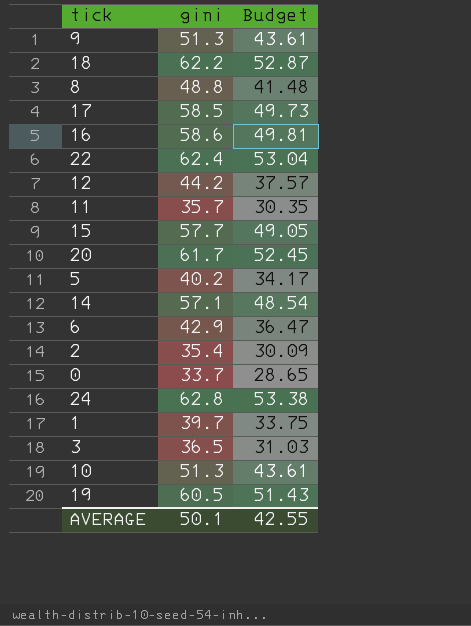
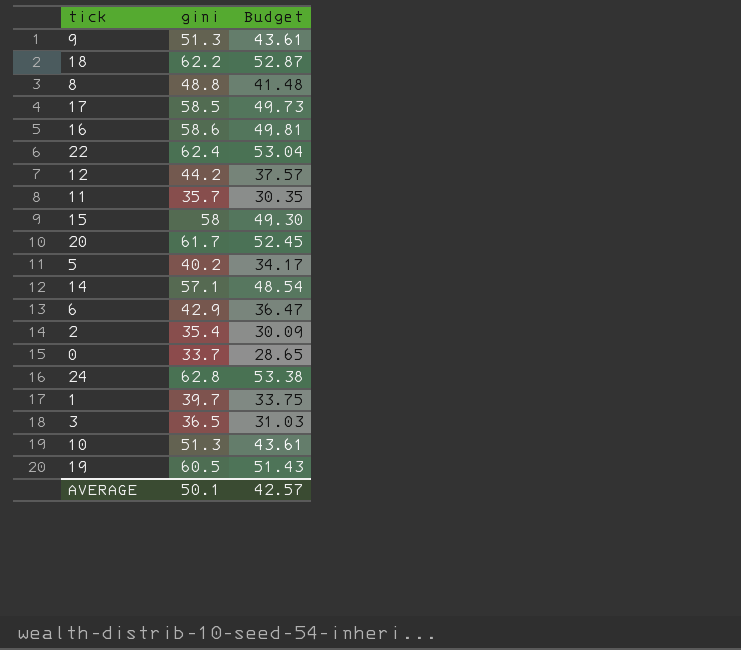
15 | gini: 57.7 -> 58
15 | Budget: 49.05 -> 49.30
AVERAGE | Budget: 42.55 -> 42.57

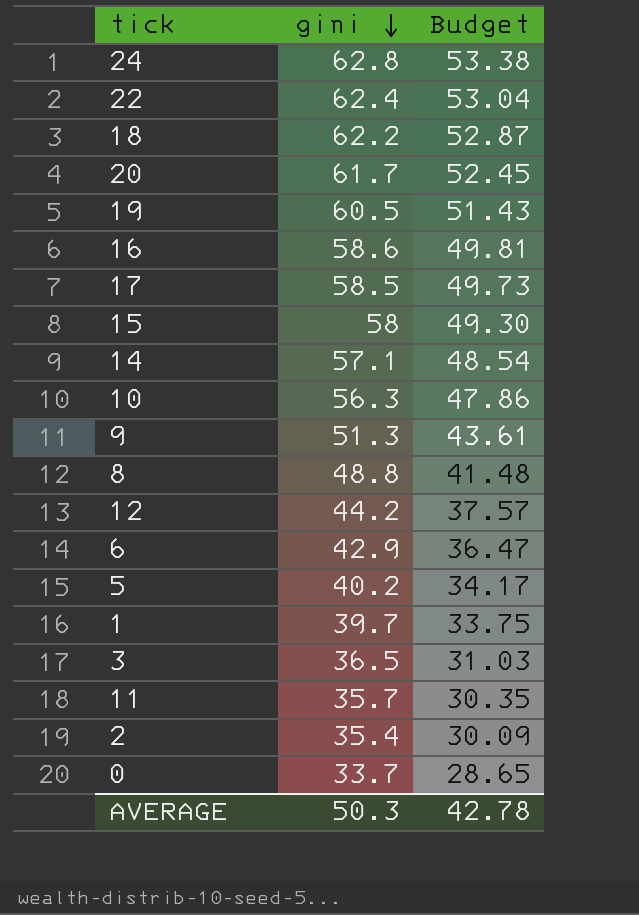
row order: none -> gini descending
10 | gini: 51.3 -> 56.3
10 | Budget: 43.61 -> 47.86
AVERAGE | gini: 50.1 -> 50.3
AVERAGE | Budget: 42.57 -> 42.78

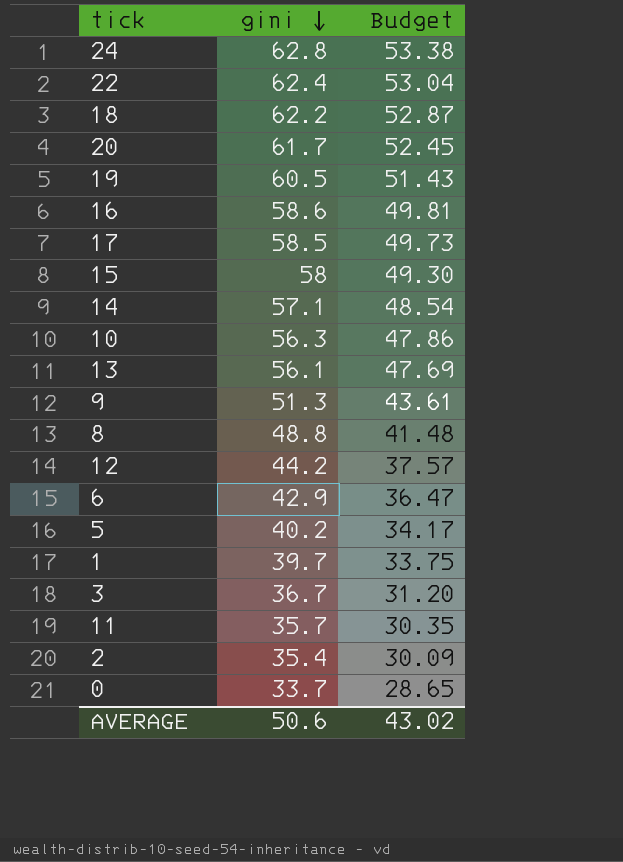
row 13: none -> 56.1 | 47.69
3 | gini: 36.5 -> 36.7
3 | Budget: 31.03 -> 31.20
AVERAGE | gini: 50.3 -> 50.6
AVERAGE | Budget: 42.78 -> 43.02

